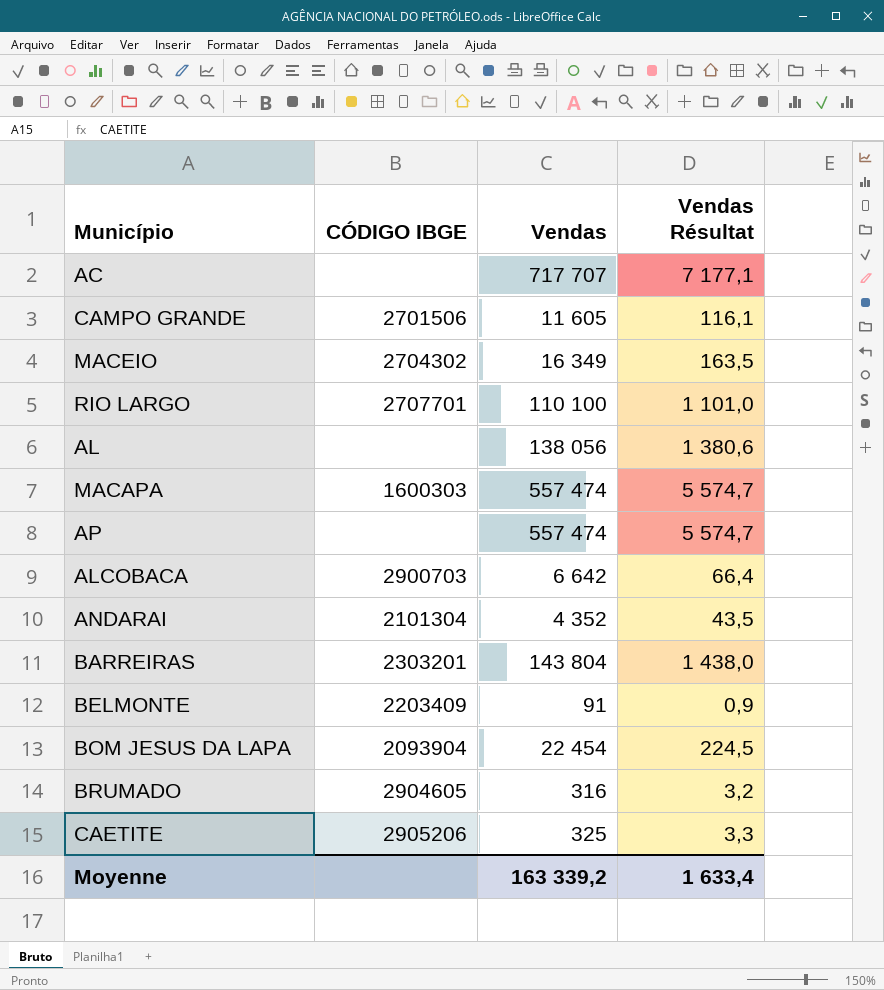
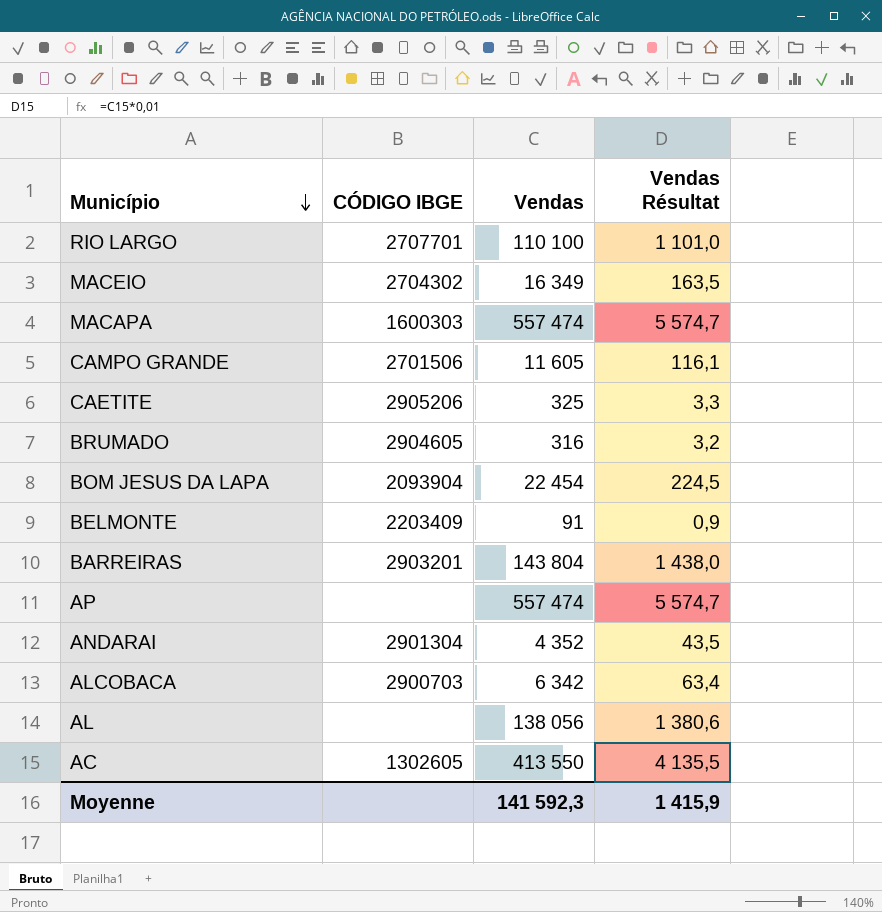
row order: none -> Município descending
BARREIRAS | CÓDIGO IBGE: 2303201 -> 2903201
ANDARAI | CÓDIGO IBGE: 2101304 -> 2901304
ALCOBACA | Vendas: 6 642 -> 6 342
ALCOBACA | Vendas Résultat: 66,4 -> 63,4
AC | CÓDIGO IBGE: none -> 1302605
AC | Vendas: 717 707 -> 413 550
AC | Vendas Résultat: 7 177,1 -> 4 135,5
Moyenne | Vendas: 163 339,2 -> 141 592,3
Moyenne | Vendas Résultat: 1 633,4 -> 1 415,9

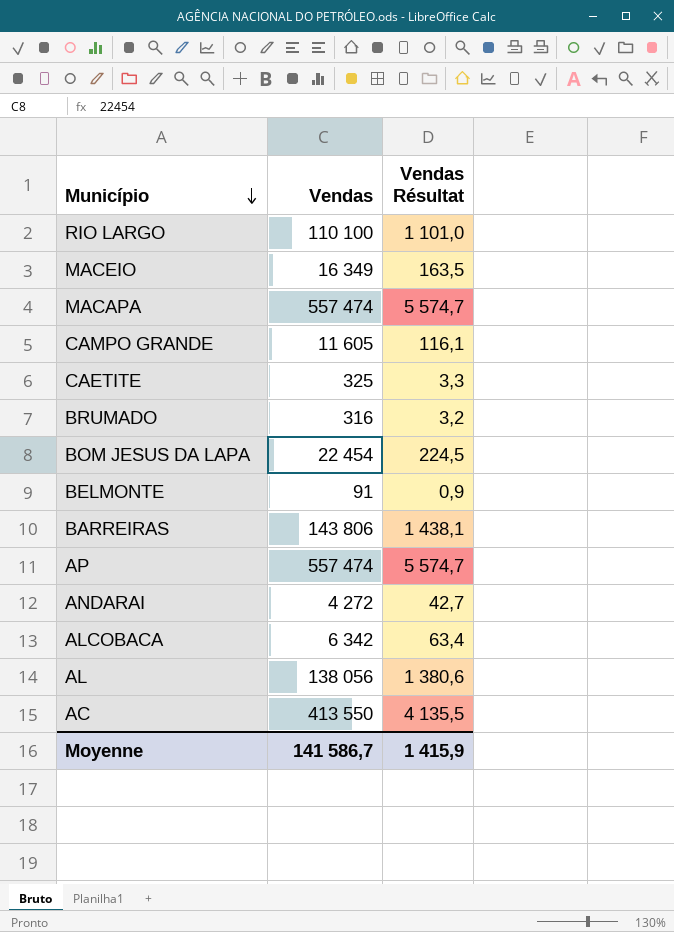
column CÓDIGO IBGE | position: 2 -> none
BARREIRAS | Vendas: 143 804 -> 143 806
BARREIRAS | Vendas Résultat: 1 438,0 -> 1 438,1
ANDARAI | Vendas: 4 352 -> 4 272
ANDARAI | Vendas Résultat: 43,5 -> 42,7
Moyenne | Vendas: 141 592,3 -> 141 586,7

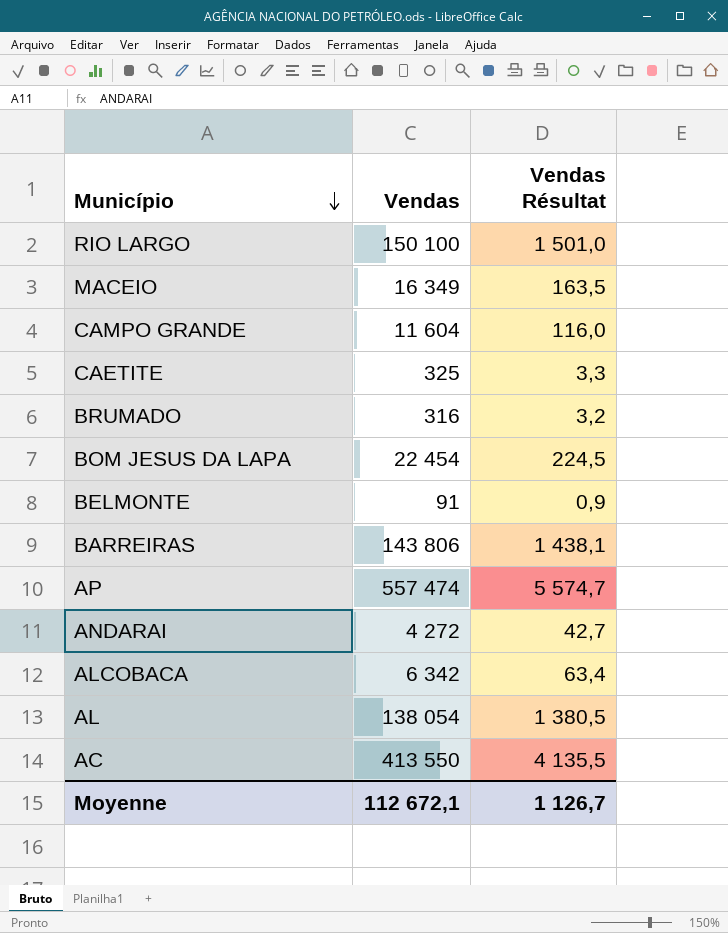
row MACAPA: 557 474 | 5 574,7 -> none
RIO LARGO | Vendas: 110 100 -> 150 100
RIO LARGO | Vendas Résultat: 1 101,0 -> 1 501,0
CAMPO GRANDE | Vendas: 11 605 -> 11 604
CAMPO GRANDE | Vendas Résultat: 116,1 -> 116,0
AL | Vendas: 138 056 -> 138 054
AL | Vendas Résultat: 1 380,6 -> 1 380,5
Moyenne | Vendas: 141 586,7 -> 112 672,1
Moyenne | Vendas Résultat: 1 415,9 -> 1 126,7

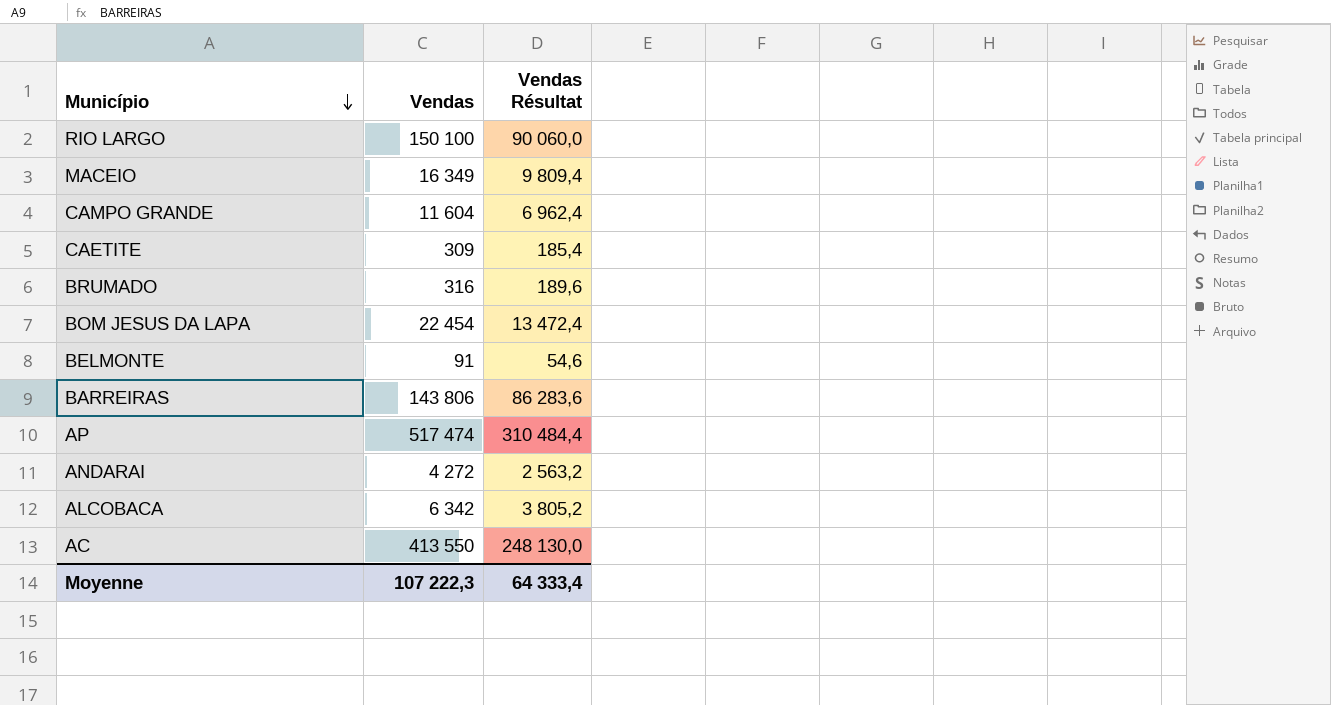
column Vendas Résultat | formula: [Vendas] * 0,01 -> [Vendas] * 0,6
row AL: 138 054 | 1 380,5 -> none
CAETITE | Vendas: 325 -> 309
AP | Vendas: 557 474 -> 517 474
Moyenne | Vendas: 112 672,1 -> 107 222,3
Moyenne | Vendas Résultat: 1 126,7 -> 64 333,4

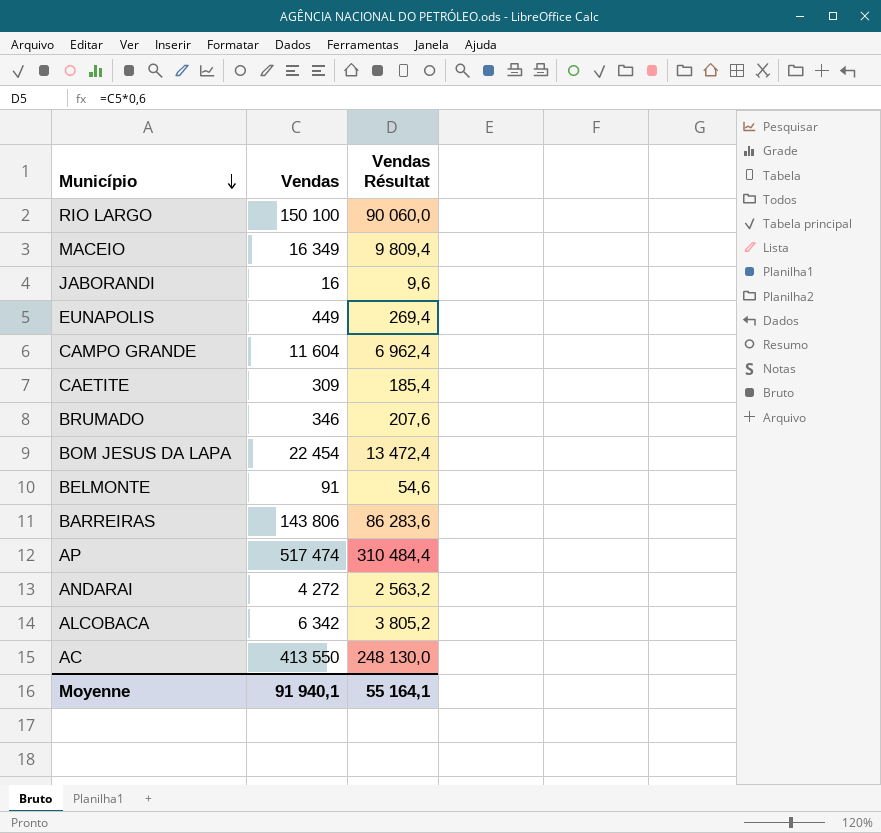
row JABORANDI: none -> 16 | 9,6
row EUNAPOLIS: none -> 449 | 269,4
BRUMADO | Vendas: 316 -> 346
BRUMADO | Vendas Résultat: 189,6 -> 207,6
Moyenne | Vendas: 107 222,3 -> 91 940,1
Moyenne | Vendas Résultat: 64 333,4 -> 55 164,1

